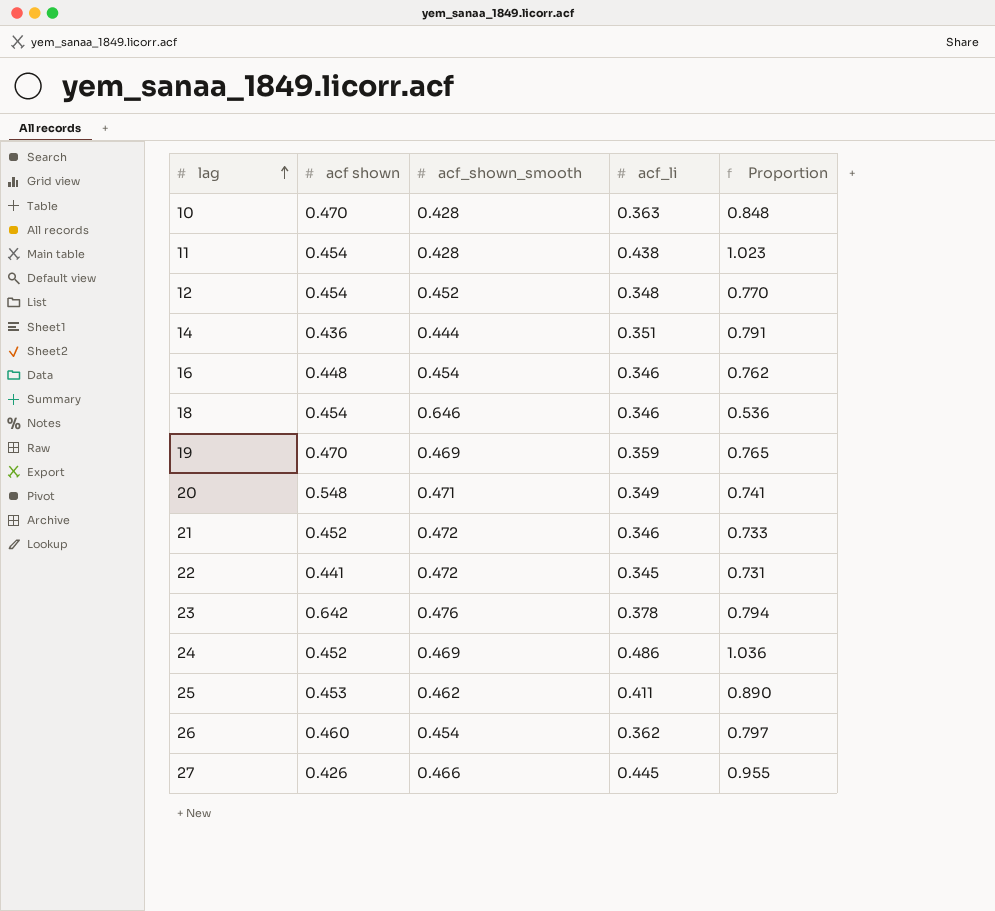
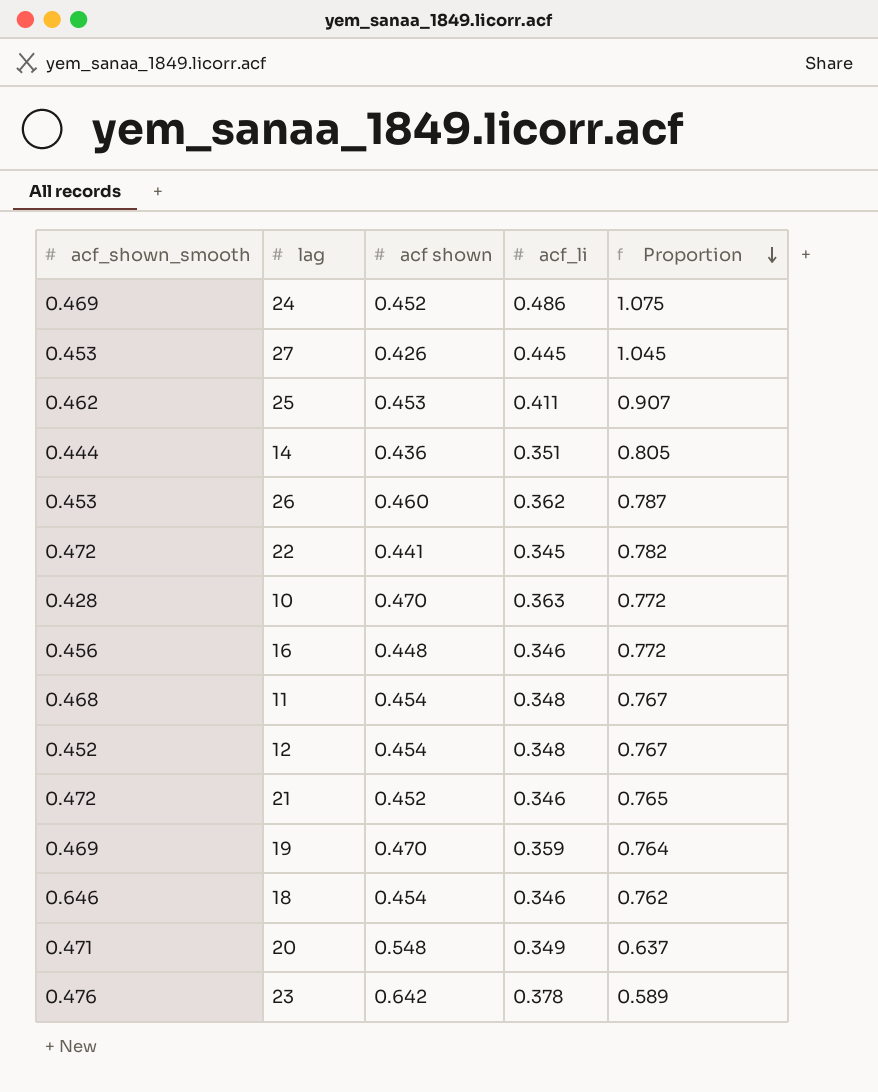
row order: lag ascending -> Proportion descending
column acf_shown_smooth | position: 3 -> 1
column Proportion | formula: [acf_li] / [acf_shown_smooth] -> [acf_li] / [acf shown]
27 | acf_shown_smooth: 0.466 -> 0.453
26 | acf_shown_smooth: 0.454 -> 0.453
16 | acf_shown_smooth: 0.454 -> 0.456
11 | acf_shown_smooth: 0.428 -> 0.468
11 | acf_li: 0.438 -> 0.348

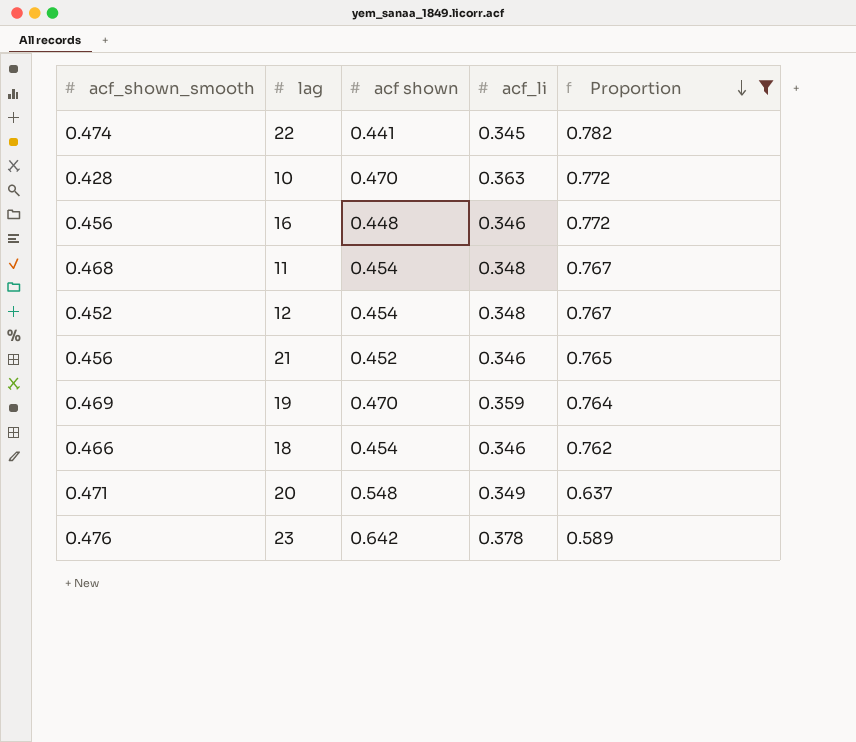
filter: none -> Proportion <= 0.782
22 | acf_shown_smooth: 0.472 -> 0.474
21 | acf_shown_smooth: 0.472 -> 0.456
18 | acf_shown_smooth: 0.646 -> 0.466

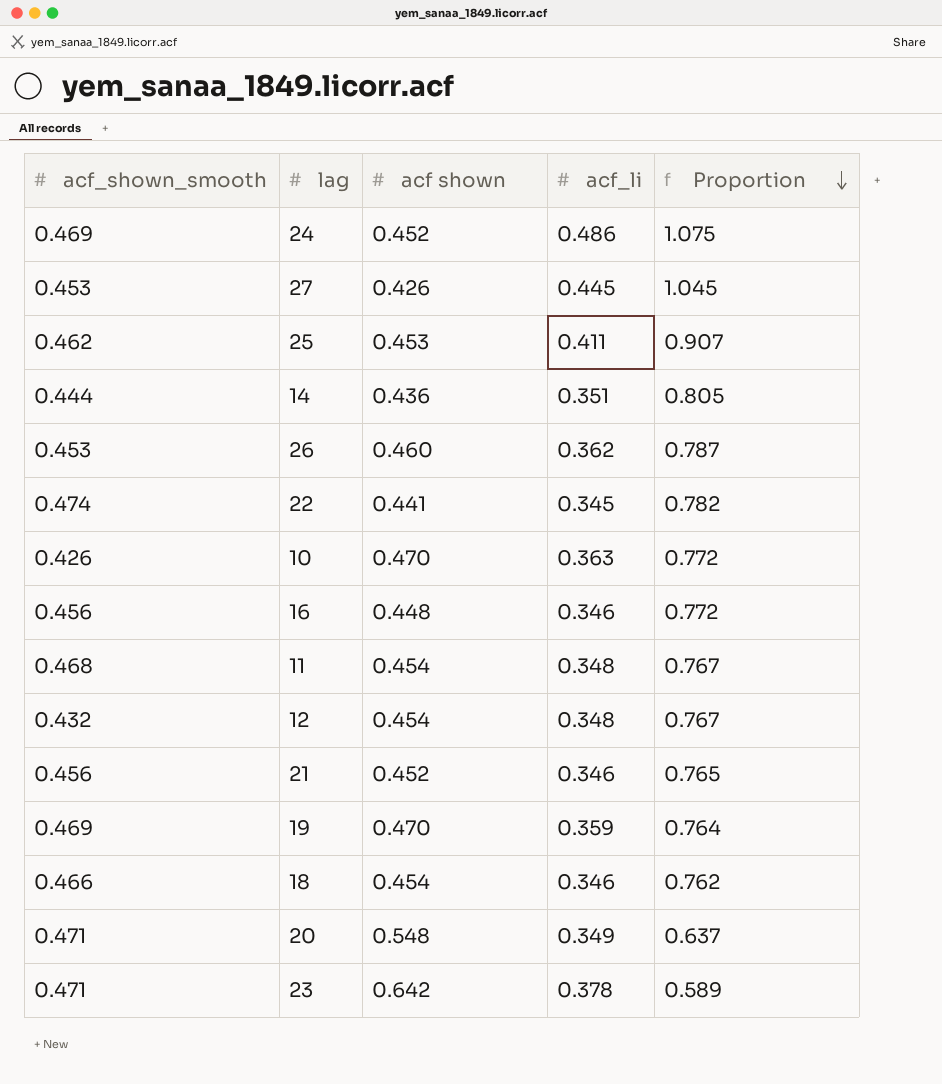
filter: Proportion <= 0.782 -> none
10 | acf_shown_smooth: 0.428 -> 0.426
12 | acf_shown_smooth: 0.452 -> 0.432
23 | acf_shown_smooth: 0.476 -> 0.471

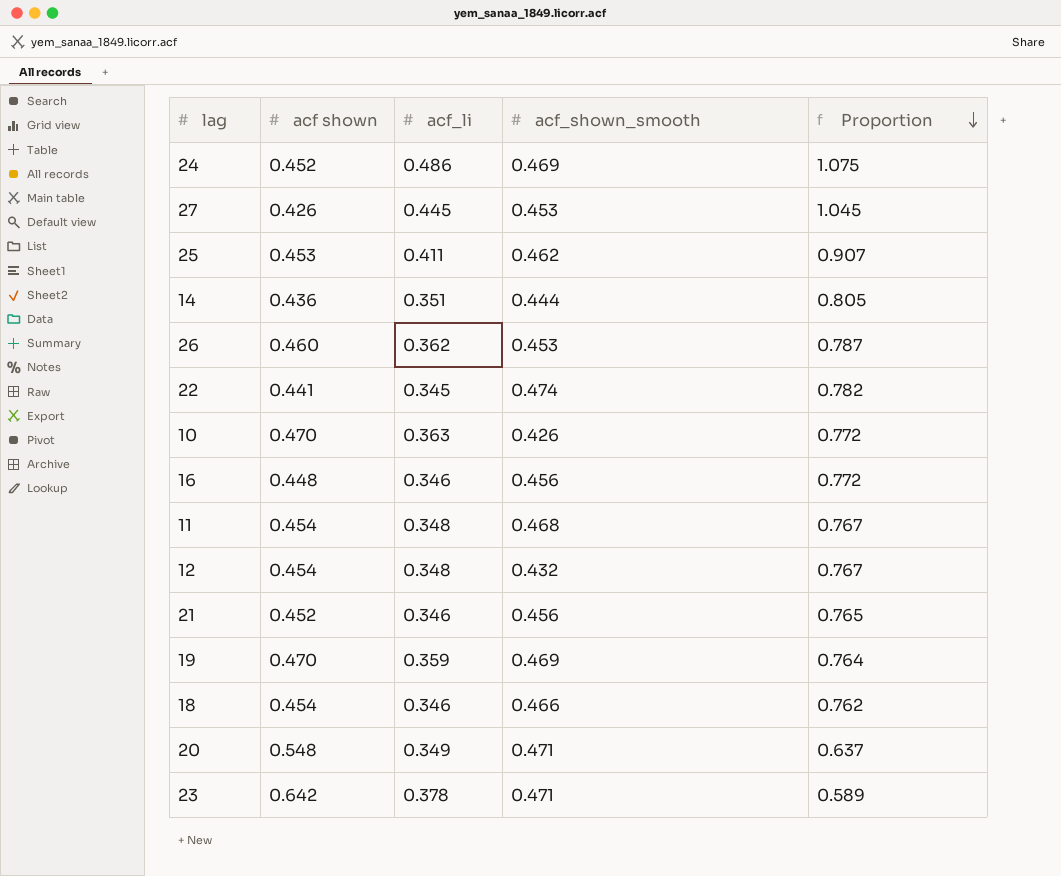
column acf_shown_smooth | position: 1 -> 4

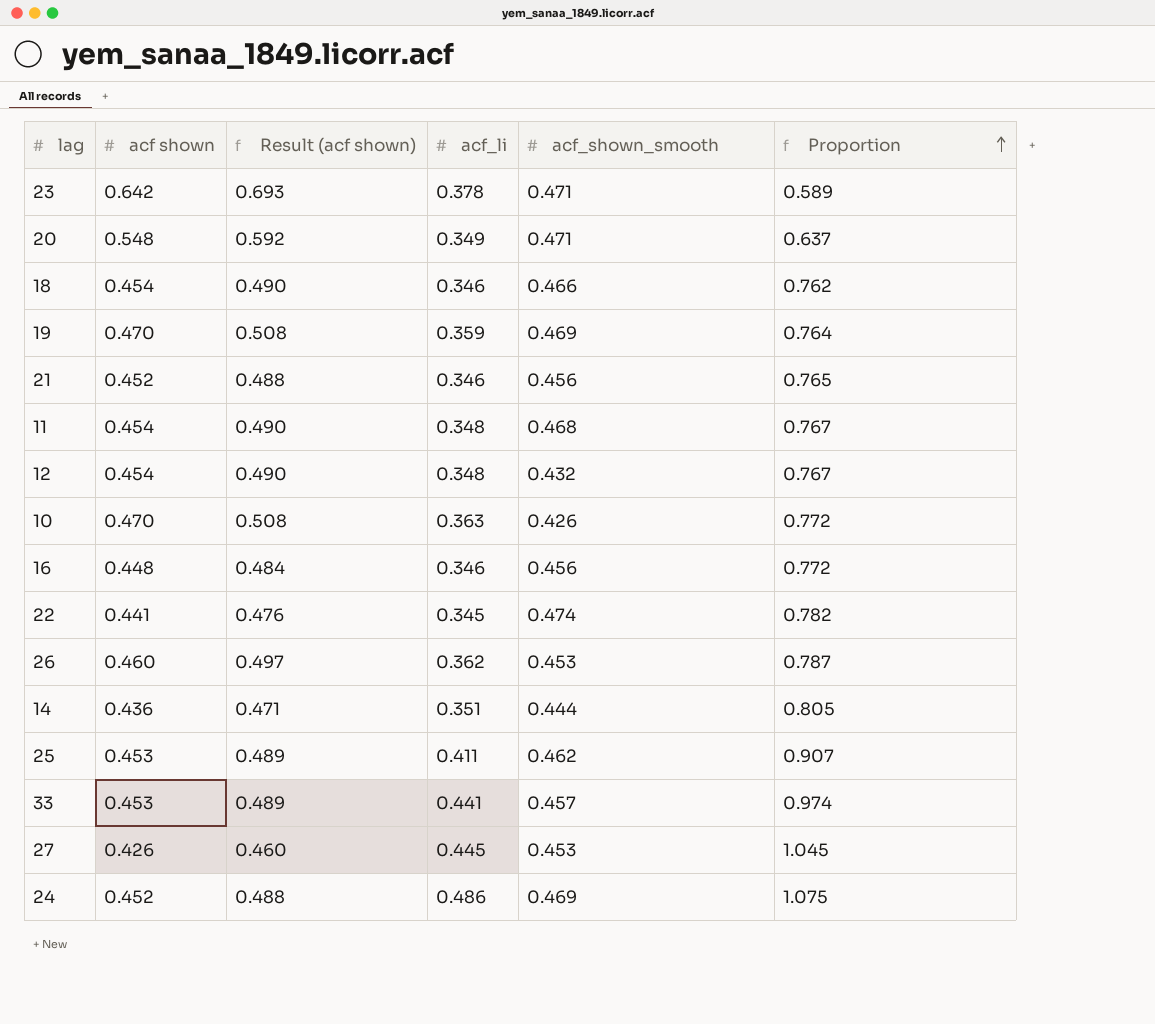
row order: Proportion descending -> Proportion ascending
column Result (acf shown) | formula: none -> [acf shown] * 1.08
row 33: none -> 0.453 | 0.489 | 0.441 | 0.457 | 0.974

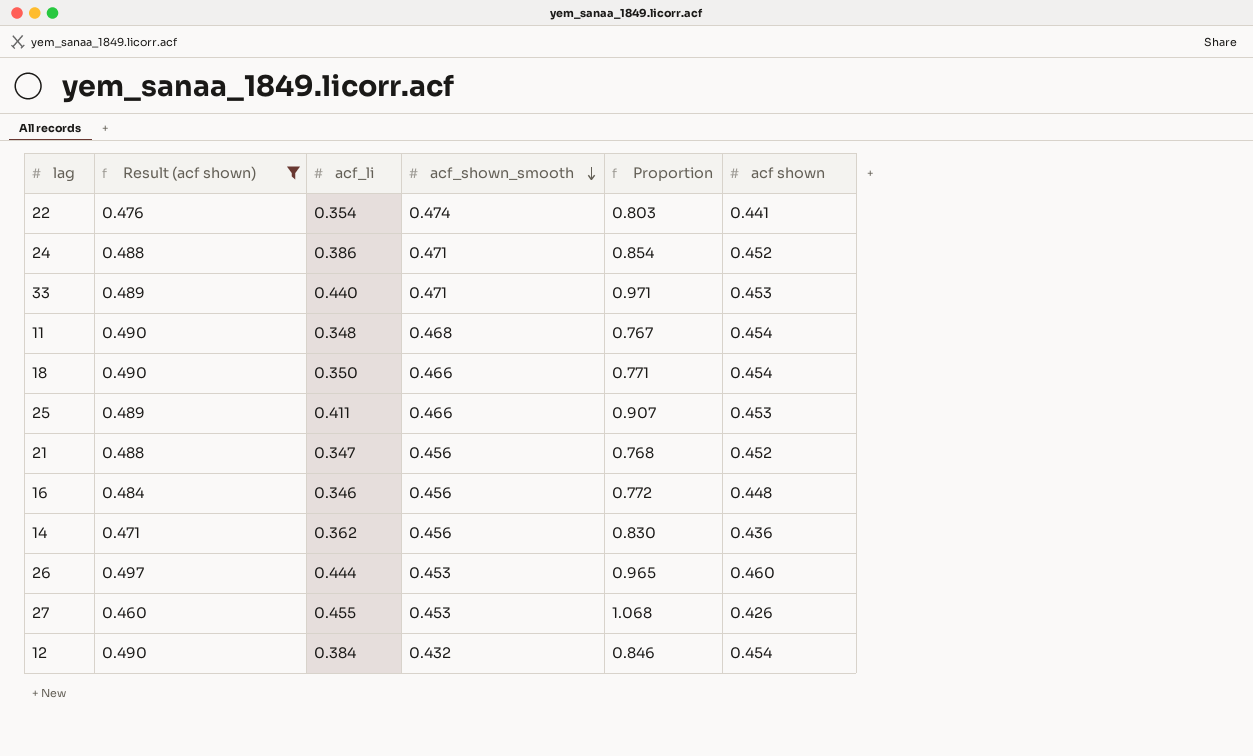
filter: none -> Result (acf shown) <= 0.497
row order: Proportion ascending -> acf_shown_smooth descending
column acf shown | position: 2 -> 6
22 | acf_li: 0.345 -> 0.354
22 | Proportion: 0.782 -> 0.803
24 | acf_li: 0.486 -> 0.386
24 | acf_shown_smooth: 0.469 -> 0.471
24 | Proportion: 1.075 -> 0.854
33 | acf_li: 0.441 -> 0.440
33 | acf_shown_smooth: 0.457 -> 0.471
33 | Proportion: 0.974 -> 0.971
18 | acf_li: 0.346 -> 0.350
18 | Proportion: 0.762 -> 0.771
25 | acf_shown_smooth: 0.462 -> 0.466
21 | acf_li: 0.346 -> 0.347
21 | Proportion: 0.765 -> 0.768
14 | acf_li: 0.351 -> 0.362
14 | acf_shown_smooth: 0.444 -> 0.456
14 | Proportion: 0.805 -> 0.830
26 | acf_li: 0.362 -> 0.444
26 | Proportion: 0.787 -> 0.965
27 | acf_li: 0.445 -> 0.455
27 | Proportion: 1.045 -> 1.068
12 | acf_li: 0.348 -> 0.384
12 | Proportion: 0.767 -> 0.846

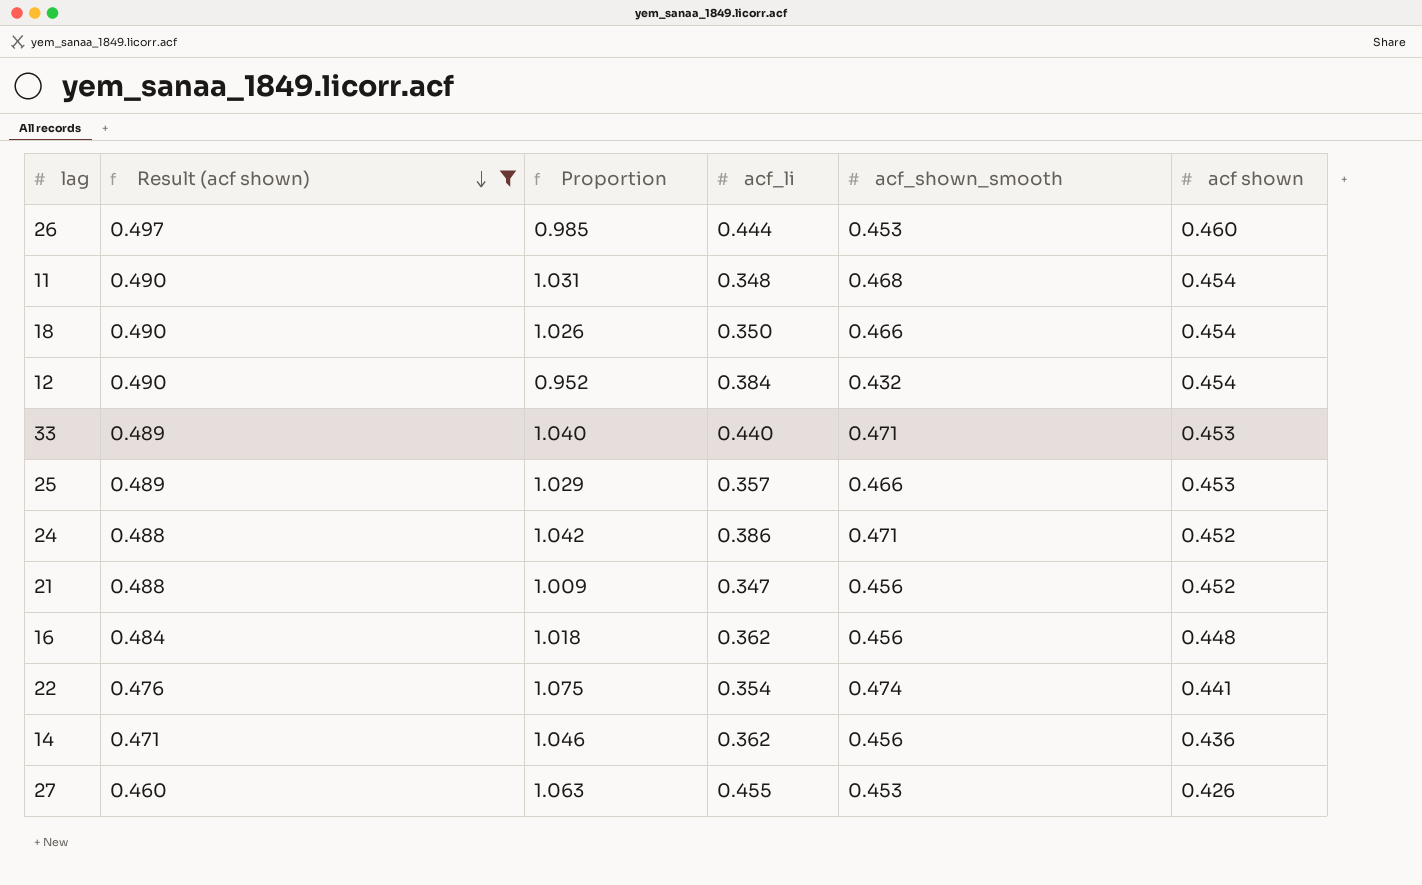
row order: acf_shown_smooth descending -> Result (acf shown) descending
column Proportion | formula: [acf_li] / [acf shown] -> [acf_shown_smooth] / [acf shown]
column Proportion | position: 5 -> 3
25 | acf_li: 0.411 -> 0.357
16 | acf_li: 0.346 -> 0.362

